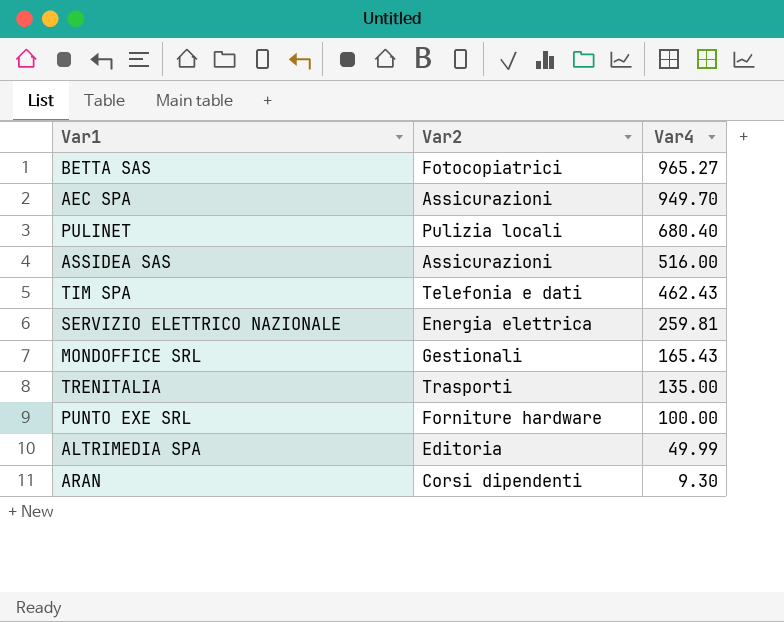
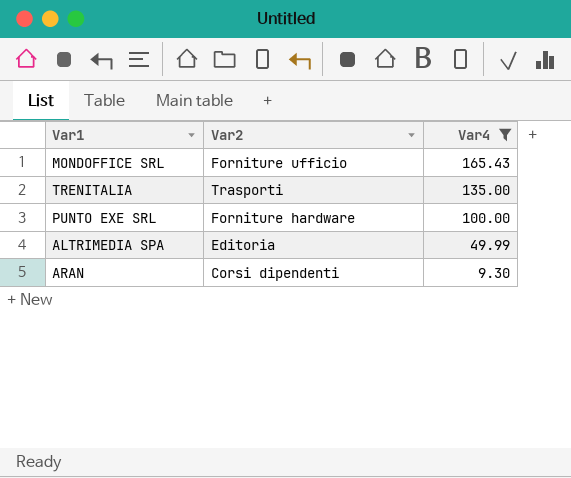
filter: none -> Var4 <= 165.43
MONDOFFICE SRL | Var2: Gestionali -> Forniture ufficio

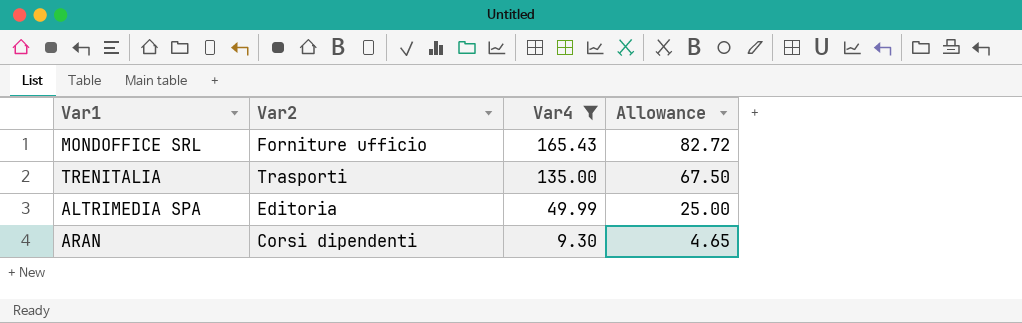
column Allowance | formula: none -> [Var4] * 0.5
row PUNTO EXE SRL: Forniture hardware | 100.00 -> none

